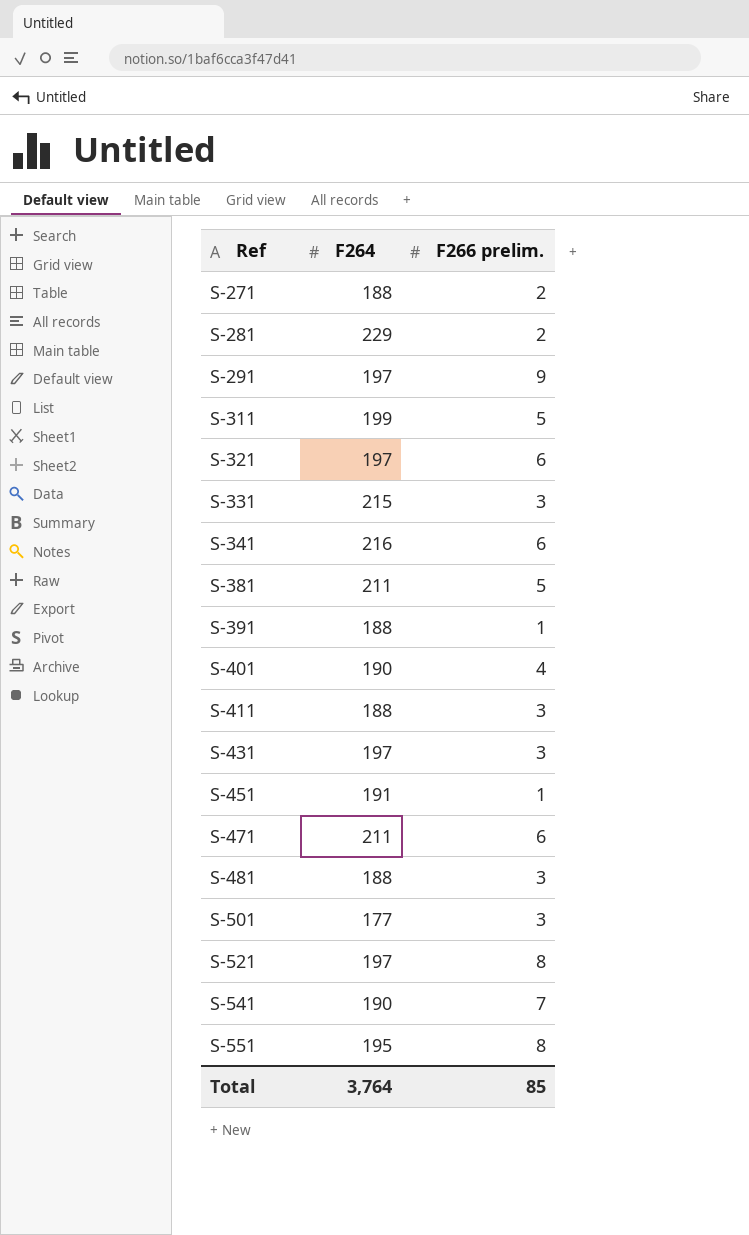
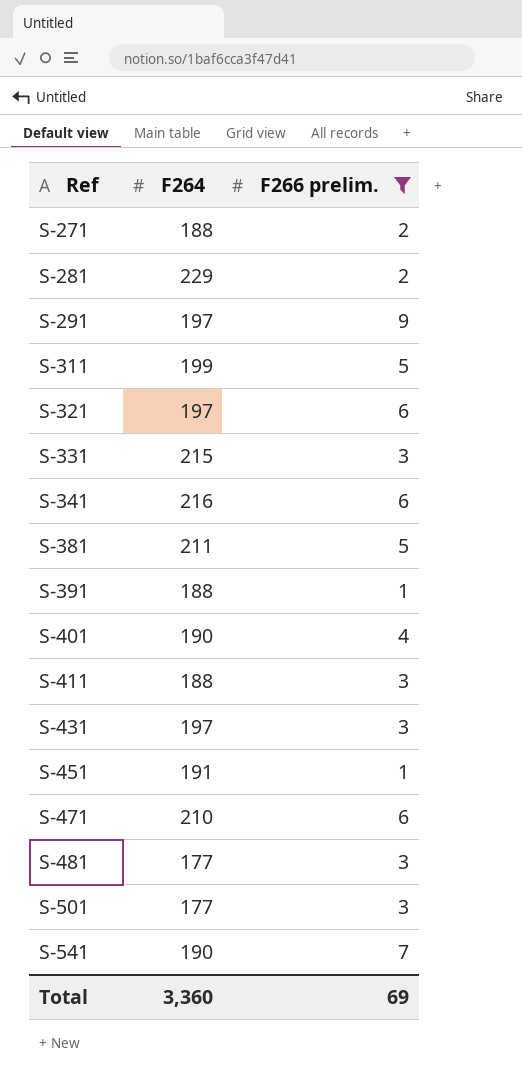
filter: none -> F266 prelim. != 8
S-471 | F264: 211 -> 210
S-481 | F264: 188 -> 177
Total | F264: 3,764 -> 3,360
Total | F266 prelim.: 85 -> 69

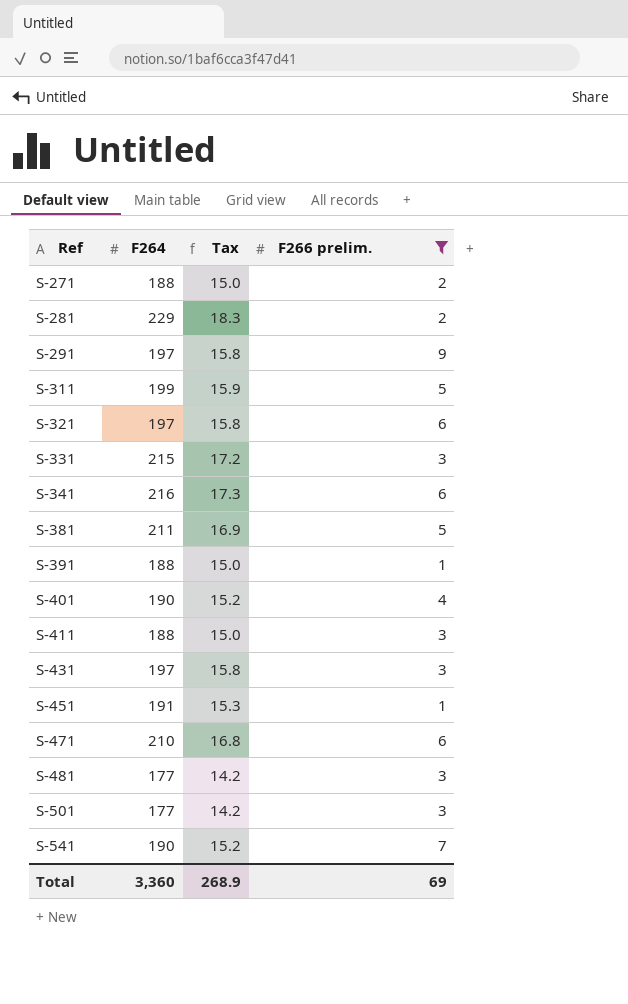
column Tax | formula: none -> [F264] * 0.08

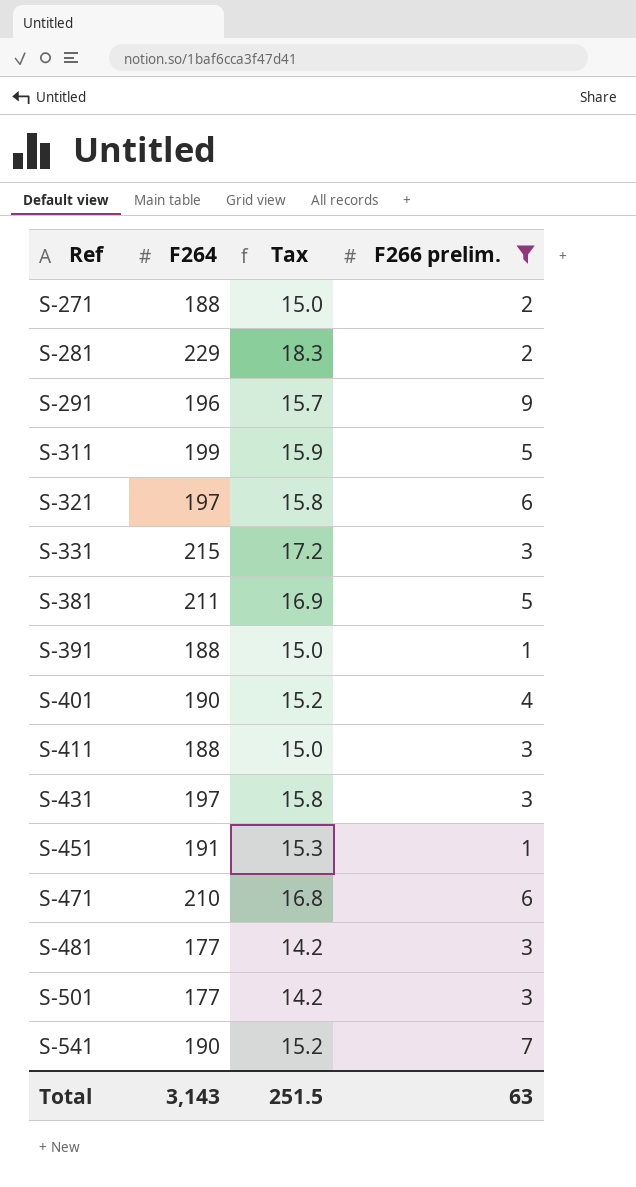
row S-341: 216 | 17.3 | 6 -> none
S-291 | F264: 197 -> 196
S-291 | Tax: 15.8 -> 15.7
Total | F264: 3,360 -> 3,143
Total | Tax: 268.9 -> 251.5
Total | F266 prelim.: 69 -> 63

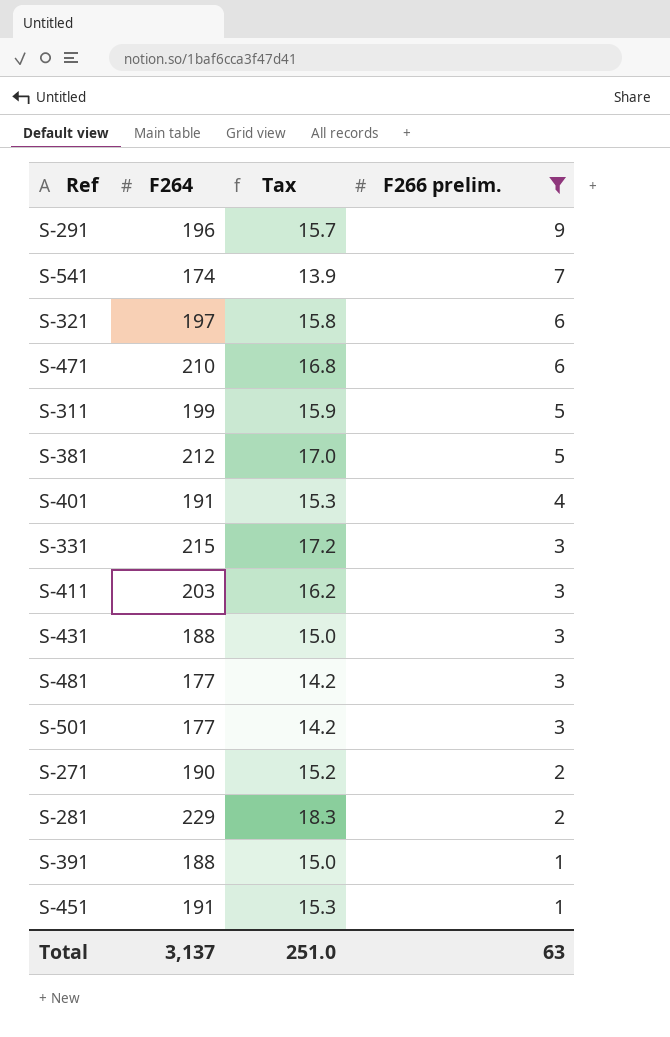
row order: Ref ascending -> F266 prelim. descending
S-541 | F264: 190 -> 174
S-541 | Tax: 15.2 -> 13.9
S-381 | F264: 211 -> 212
S-381 | Tax: 16.9 -> 17.0
S-401 | F264: 190 -> 191
S-401 | Tax: 15.2 -> 15.3
S-411 | F264: 188 -> 203
S-411 | Tax: 15.0 -> 16.2
S-431 | F264: 197 -> 188
S-431 | Tax: 15.8 -> 15.0
S-271 | F264: 188 -> 190
S-271 | Tax: 15.0 -> 15.2
Total | F264: 3,143 -> 3,137
Total | Tax: 251.5 -> 251.0

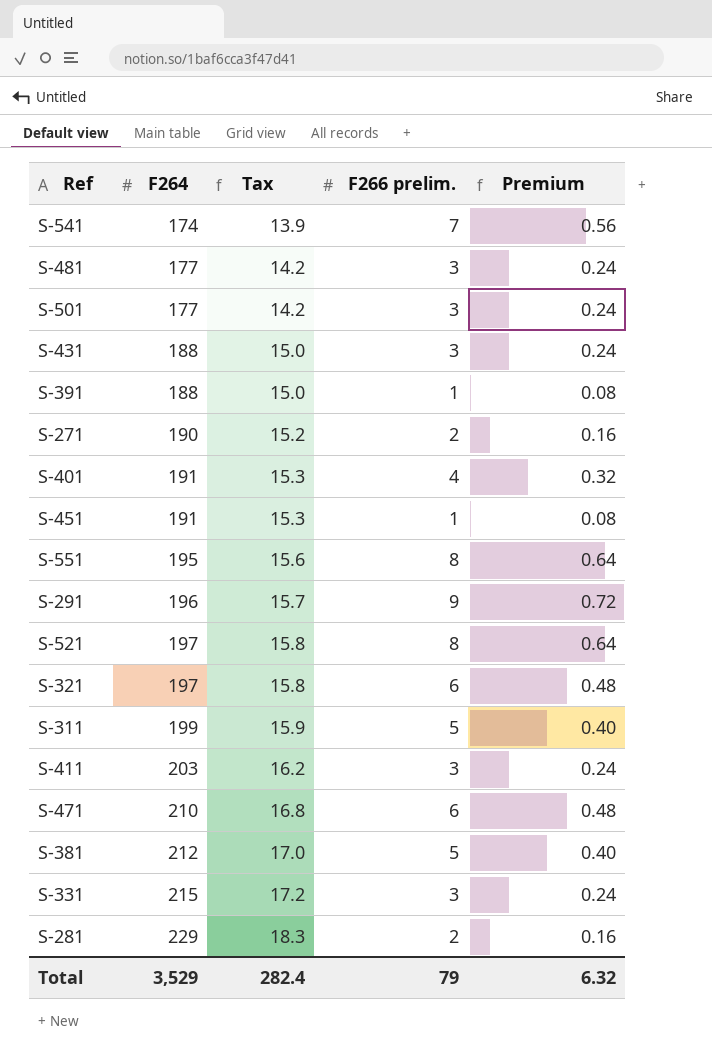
filter: F266 prelim. != 8 -> none
row order: F266 prelim. descending -> F264 ascending
column Premium | formula: none -> [F266 prelim.] * 0.08
Total | F264: 3,137 -> 3,529
Total | Tax: 251.0 -> 282.4
Total | F266 prelim.: 63 -> 79

